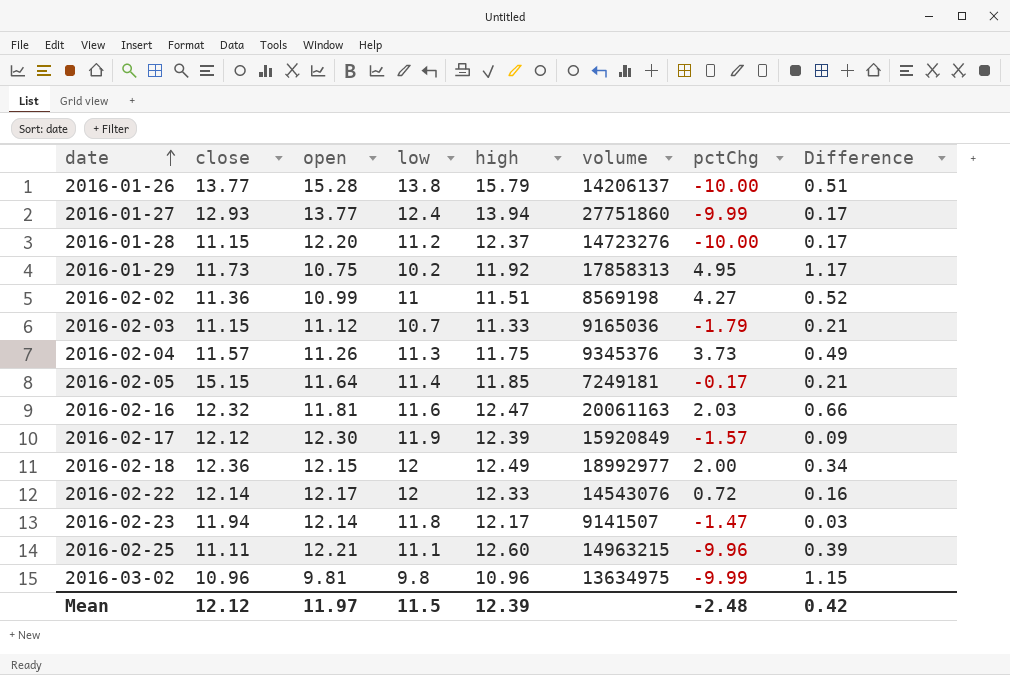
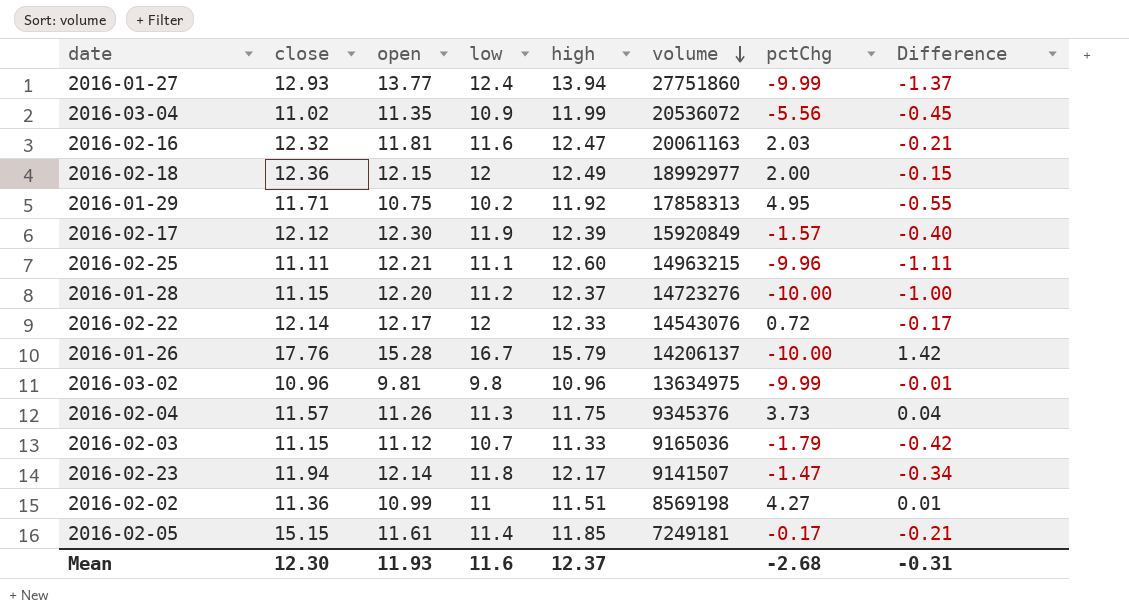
row order: date ascending -> volume descending
column Difference | formula: [high] - [open] -> [low] - [open]
row 2016-03-04: none -> 11.02 | 11.35 | 10.9 | 11.99 | 20536072 | -5.56 | -0.45
2016-01-29 | close: 11.73 -> 11.71
2016-01-26 | close: 13.77 -> 17.76
2016-01-26 | low: 13.8 -> 16.7
2016-02-05 | open: 11.64 -> 11.61
Mean | close: 12.12 -> 12.30
Mean | open: 11.97 -> 11.93
Mean | low: 11.5 -> 11.6
Mean | high: 12.39 -> 12.37
Mean | pctChg: -2.48 -> -2.68
Mean | Difference: 0.42 -> -0.31

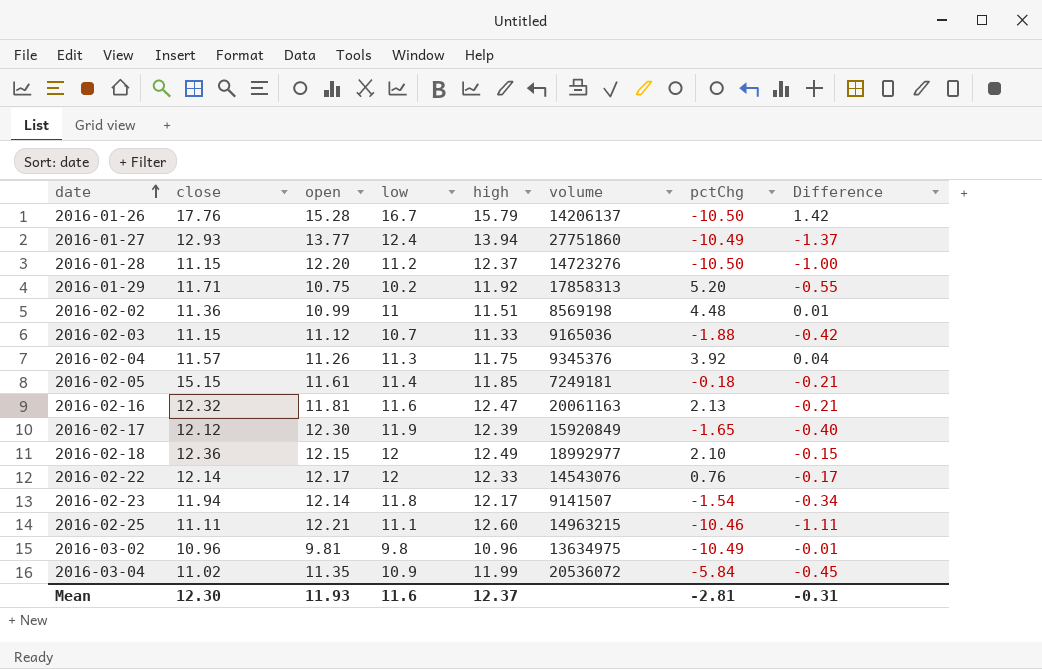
row order: volume descending -> date ascending
2016-01-26 | pctChg: -10.00 -> -10.50
2016-01-27 | pctChg: -9.99 -> -10.49
2016-01-28 | pctChg: -10.00 -> -10.50
2016-01-29 | pctChg: 4.95 -> 5.20
2016-02-02 | pctChg: 4.27 -> 4.48
2016-02-03 | pctChg: -1.79 -> -1.88
2016-02-04 | pctChg: 3.73 -> 3.92
2016-02-05 | pctChg: -0.17 -> -0.18
2016-02-16 | pctChg: 2.03 -> 2.13
2016-02-17 | pctChg: -1.57 -> -1.65
2016-02-18 | pctChg: 2.00 -> 2.10
2016-02-22 | pctChg: 0.72 -> 0.76
2016-02-23 | pctChg: -1.47 -> -1.54
2016-02-25 | pctChg: -9.96 -> -10.46
2016-03-02 | pctChg: -9.99 -> -10.49
2016-03-04 | pctChg: -5.56 -> -5.84
Mean | pctChg: -2.68 -> -2.81

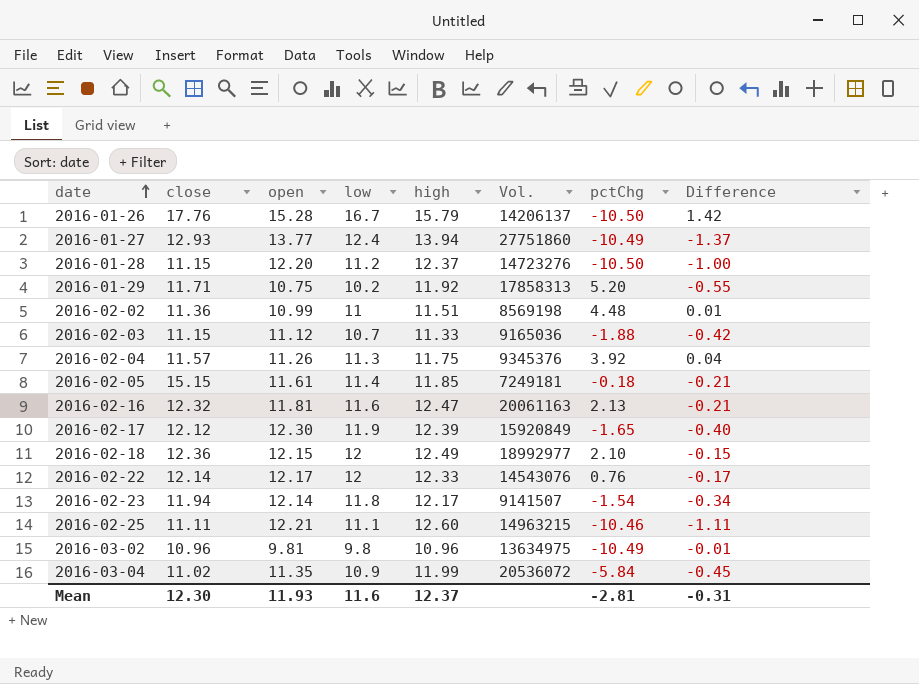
column name: volume -> Vol.

